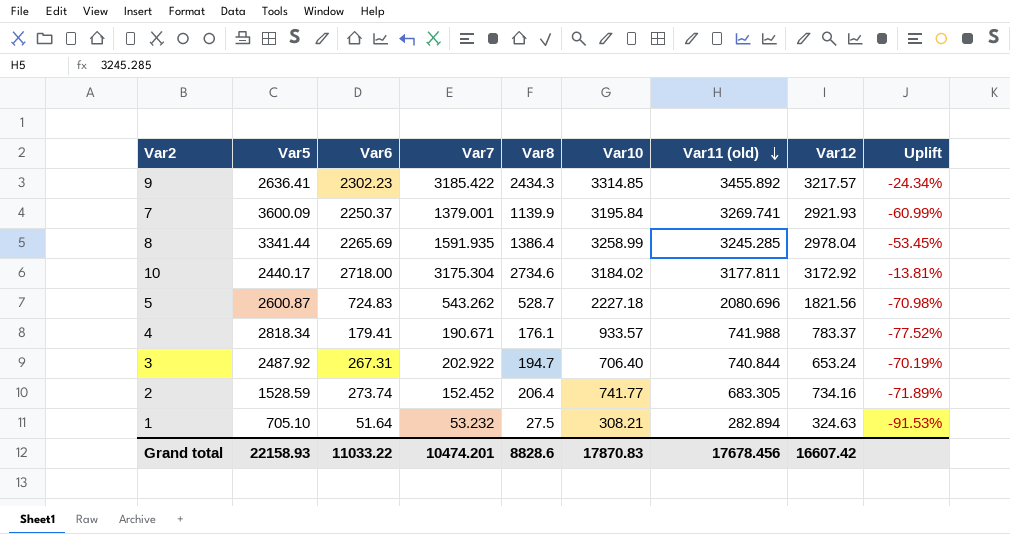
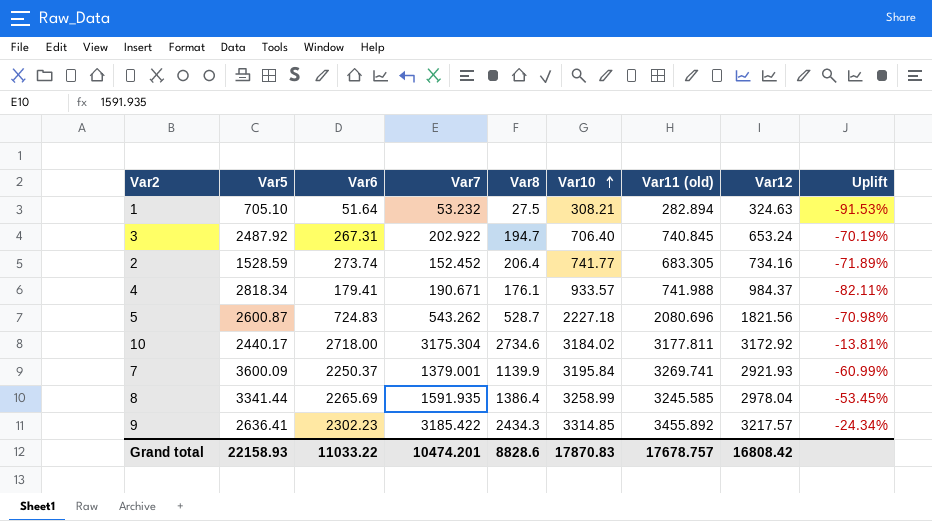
row order: Var11 (old) descending -> Var10 ascending
3 | Var11 (old): 740.844 -> 740.845
4 | Var12: 783.37 -> 984.37
4 | Uplift: -77.52% -> -82.11%
8 | Var11 (old): 3245.285 -> 3245.585
Grand total | Var11 (old): 17678.456 -> 17678.757
Grand total | Var12: 16607.42 -> 16808.42

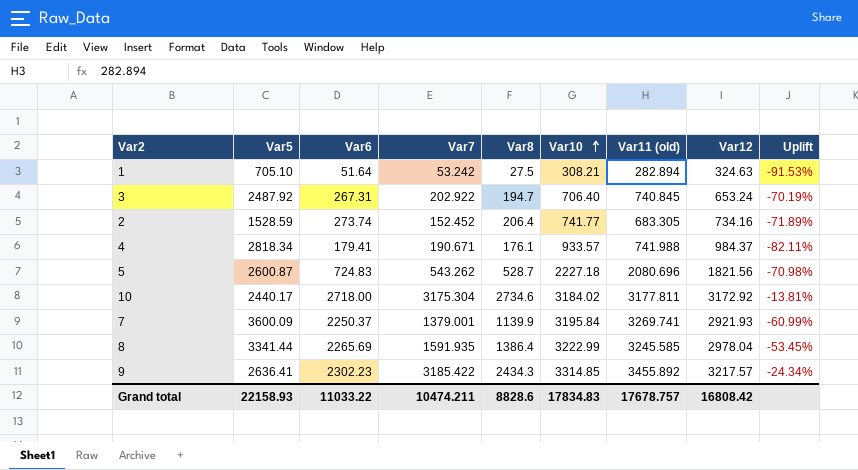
1 | Var7: 53.232 -> 53.242
8 | Var10: 3258.99 -> 3222.99
Grand total | Var7: 10474.201 -> 10474.211
Grand total | Var10: 17870.83 -> 17834.83

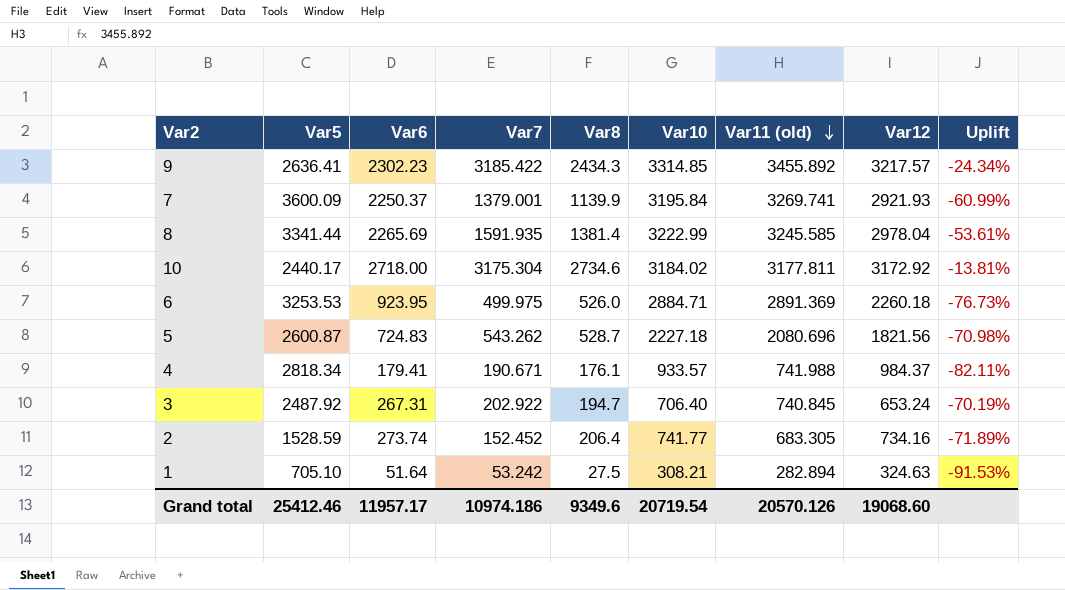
row order: Var10 ascending -> Var11 (old) descending
8 | Var8: 1386.4 -> 1381.4
8 | Uplift: -53.45% -> -53.61%
row 6: none -> 3253.53 | 923.95 | 499.975 | 526.0 | 2884.71 | 2891.369 | 2260.18 | -76.73%
Grand total | Var5: 22158.93 -> 25412.46
Grand total | Var6: 11033.22 -> 11957.17
Grand total | Var7: 10474.211 -> 10974.186
Grand total | Var8: 8828.6 -> 9349.6
Grand total | Var10: 17834.83 -> 20719.54
Grand total | Var11 (old): 17678.757 -> 20570.126
Grand total | Var12: 16808.42 -> 19068.60

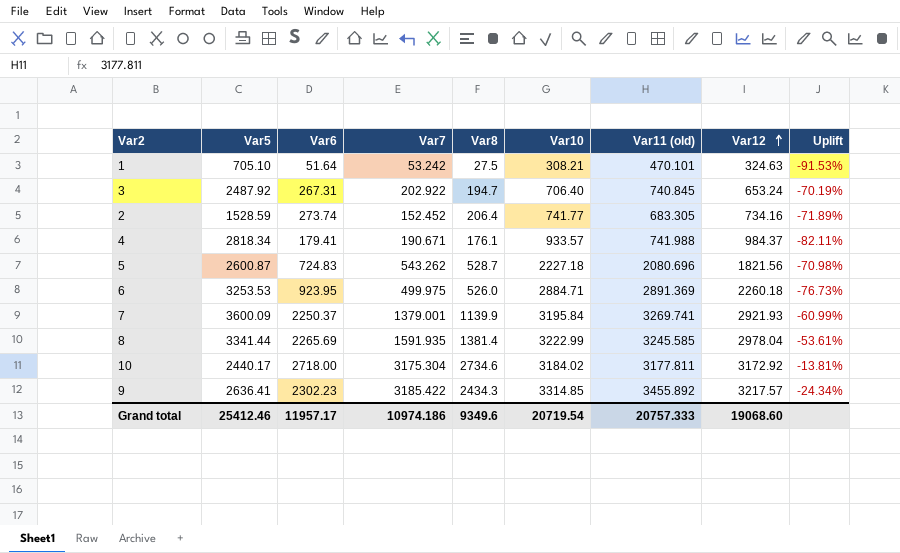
row order: Var11 (old) descending -> Var12 ascending
1 | Var11 (old): 282.894 -> 470.101
Grand total | Var11 (old): 20570.126 -> 20757.333

